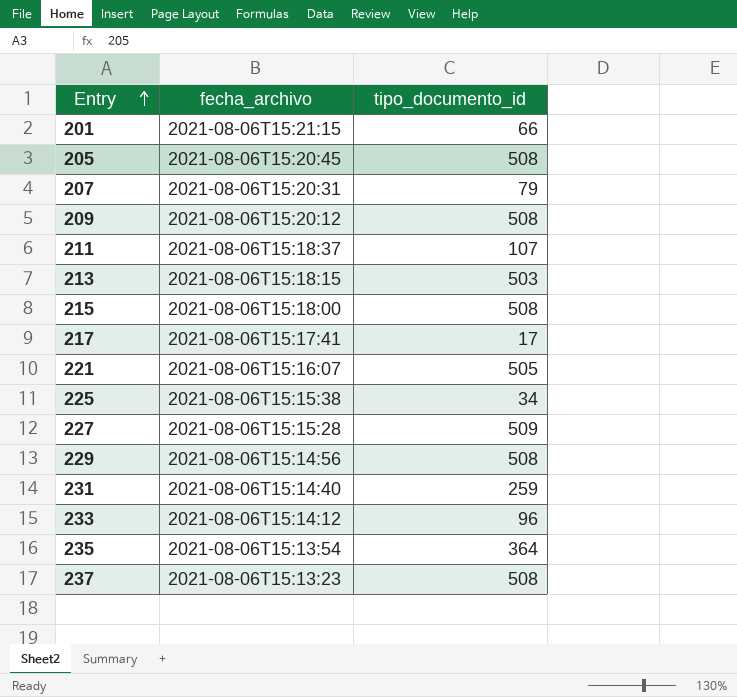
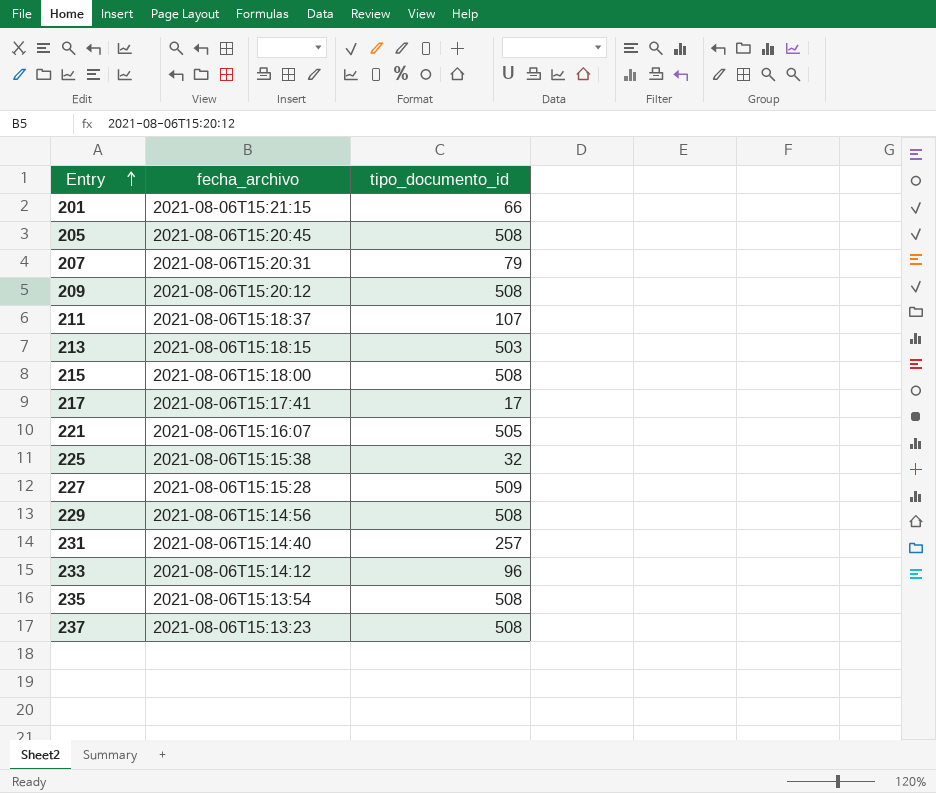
225 | tipo_documento_id: 34 -> 32
231 | tipo_documento_id: 259 -> 257
235 | tipo_documento_id: 364 -> 508

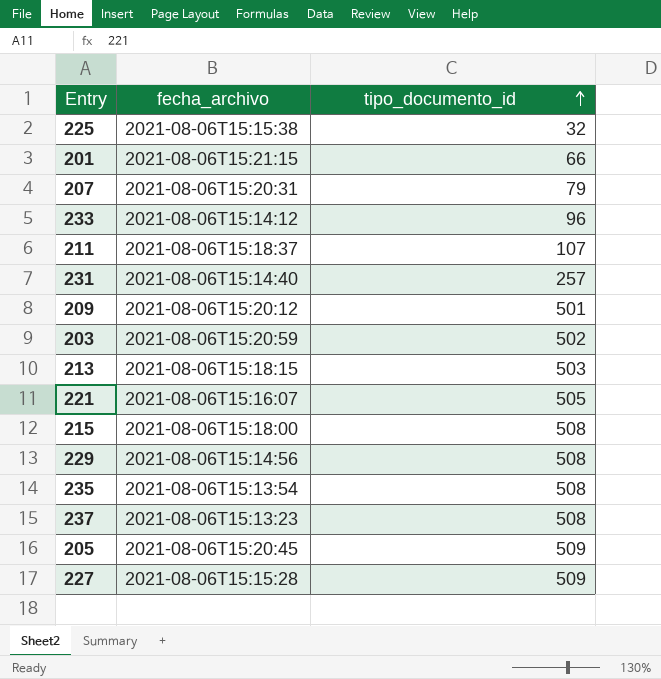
row order: Entry ascending -> tipo_documento_id ascending
row 217: 2021-08-06T15:17:41 | 17 -> none
209 | tipo_documento_id: 508 -> 501
row 203: none -> 2021-08-06T15:20:59 | 502
205 | tipo_documento_id: 508 -> 509

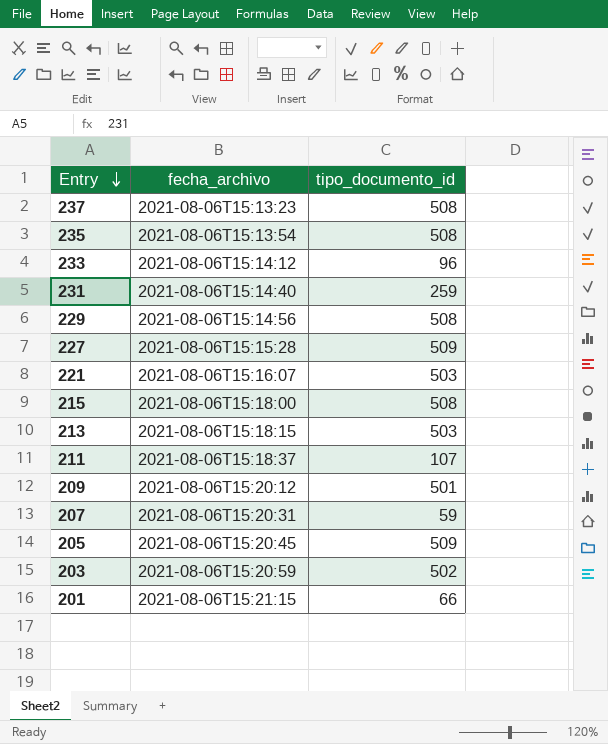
row order: tipo_documento_id ascending -> Entry descending
row 225: 2021-08-06T15:15:38 | 32 -> none
231 | tipo_documento_id: 257 -> 259
221 | tipo_documento_id: 505 -> 503
207 | tipo_documento_id: 79 -> 59

